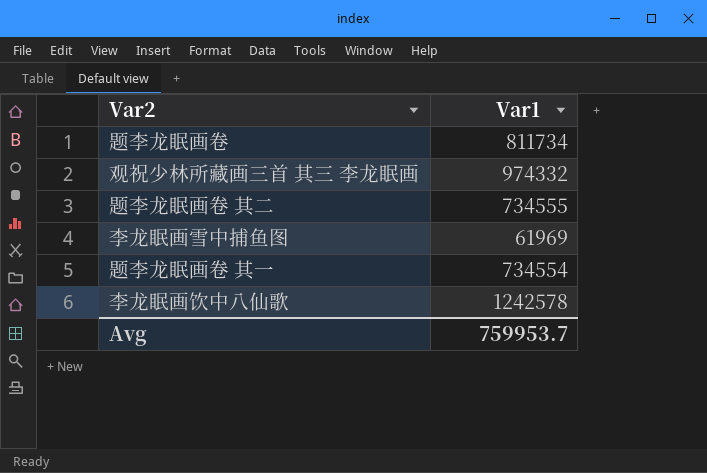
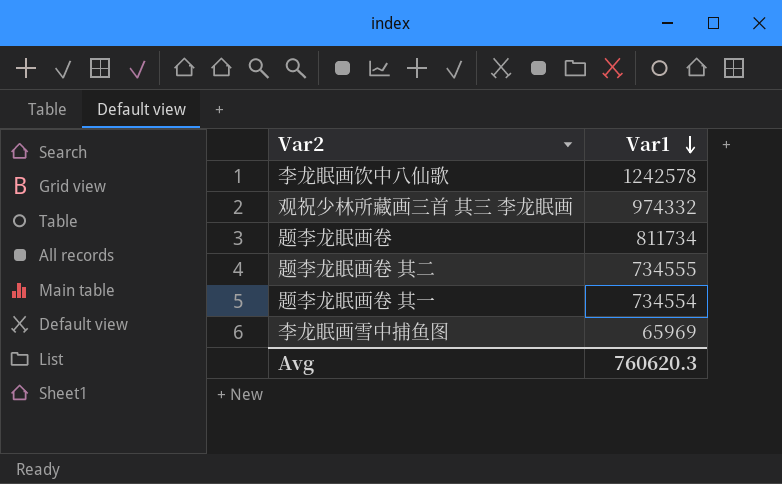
row order: none -> Var1 descending
李龙眠画雪中捕鱼图 | Var1: 61969 -> 65969
Avg | Var1: 759953.7 -> 760620.3

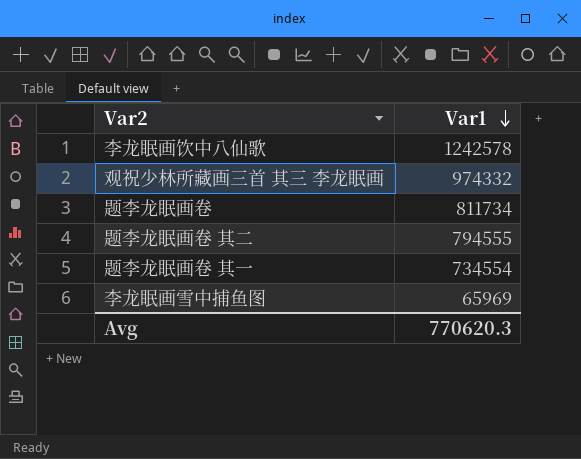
题李龙眠画卷 其二 | Var1: 734555 -> 794555
Avg | Var1: 760620.3 -> 770620.3

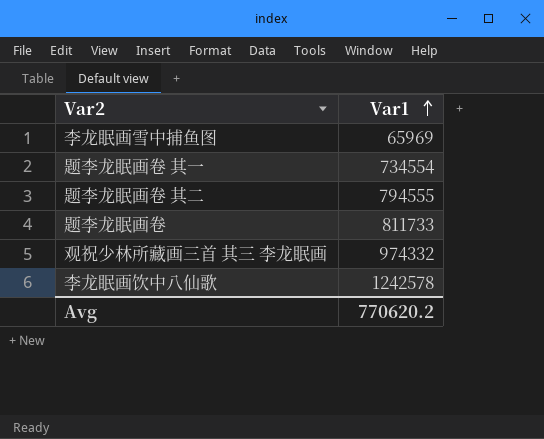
row order: Var1 descending -> Var1 ascending
题李龙眠画卷 | Var1: 811734 -> 811733
Avg | Var1: 770620.3 -> 770620.2

